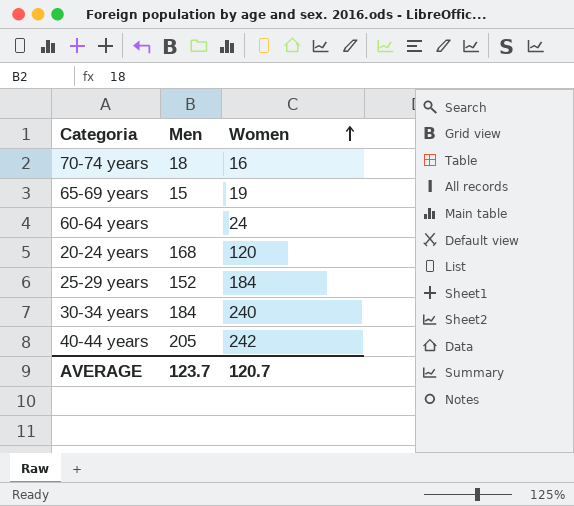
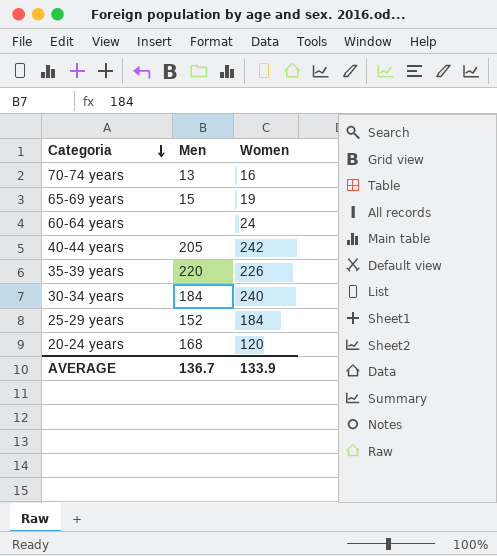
row order: Women ascending -> Categoria descending
70-74 years | Men: 18 -> 13
row 35-39 years: none -> 220 | 226
AVERAGE | Men: 123.7 -> 136.7
AVERAGE | Women: 120.7 -> 133.9

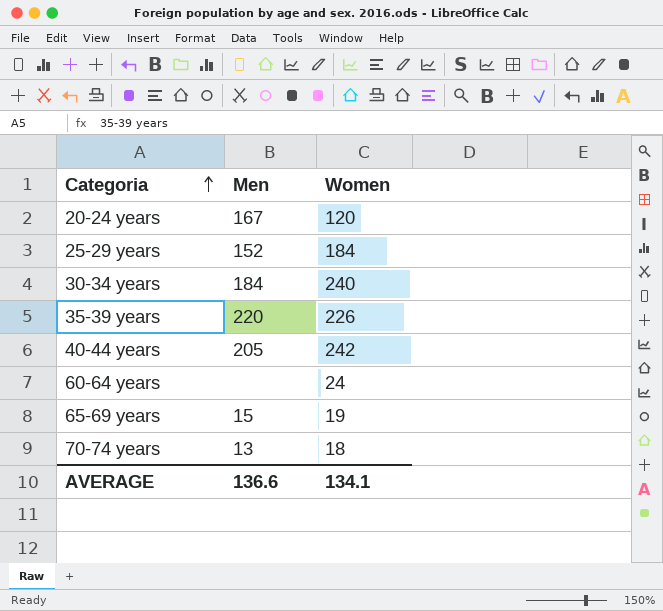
row order: Categoria descending -> Categoria ascending
20-24 years | Men: 168 -> 167
70-74 years | Women: 16 -> 18
AVERAGE | Men: 136.7 -> 136.6
AVERAGE | Women: 133.9 -> 134.1

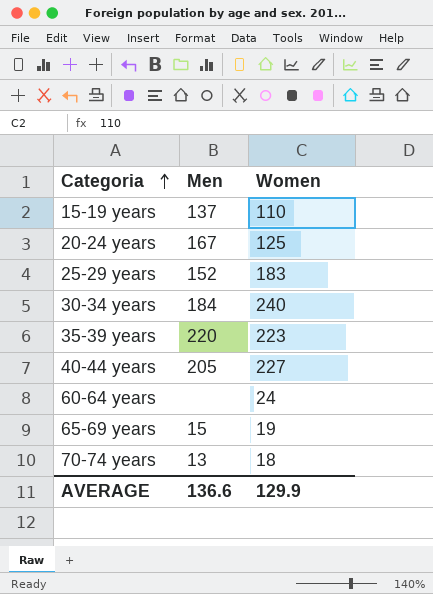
row 15-19 years: none -> 137 | 110
20-24 years | Women: 120 -> 125
25-29 years | Women: 184 -> 183
35-39 years | Women: 226 -> 223
40-44 years | Women: 242 -> 227
AVERAGE | Women: 134.1 -> 129.9

